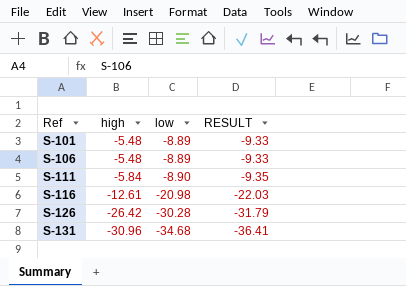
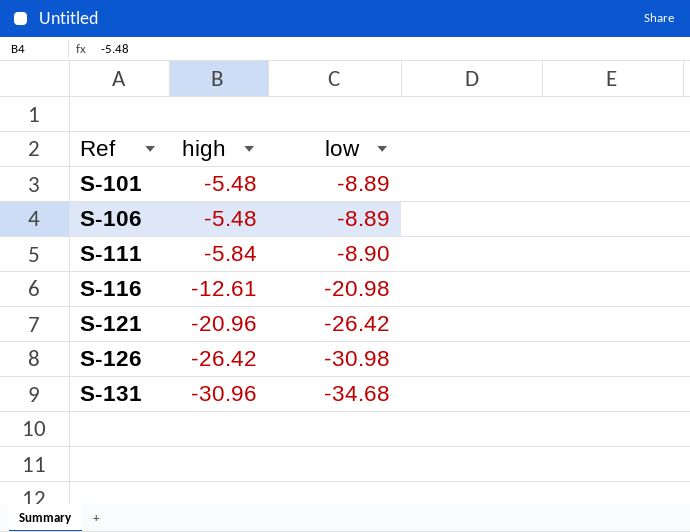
column RESULT | formula: [low] * 1.05 -> none
row S-121: none -> -20.96 | -26.42
S-126 | low: -30.28 -> -30.98

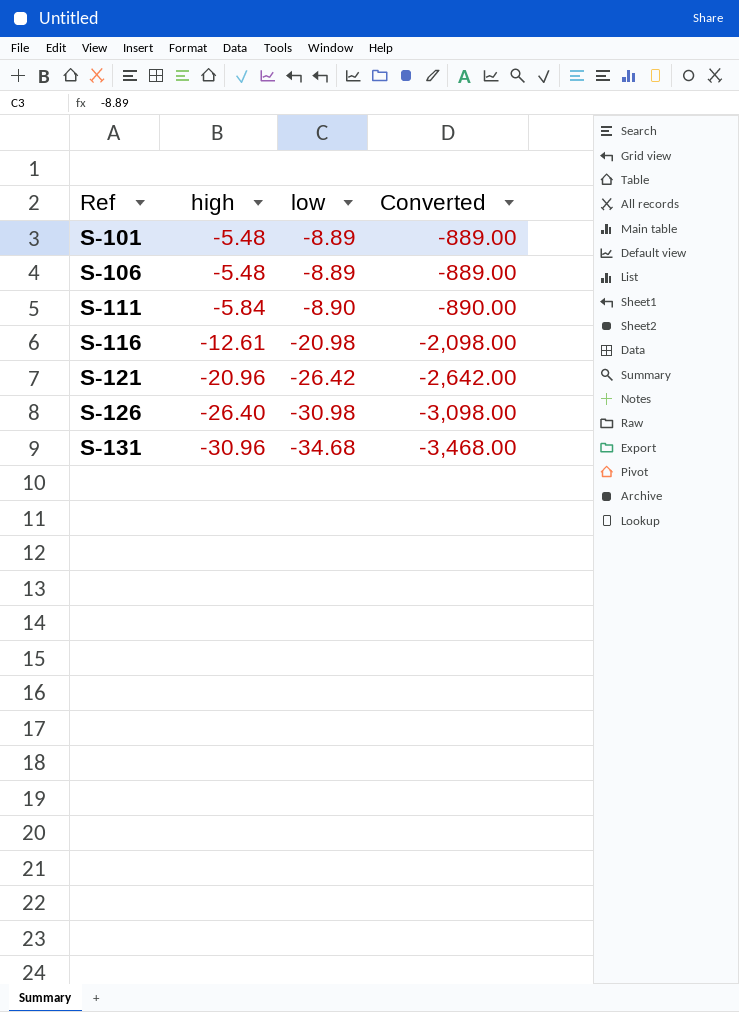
column Converted | formula: none -> [low] * 100
S-126 | high: -26.42 -> -26.40

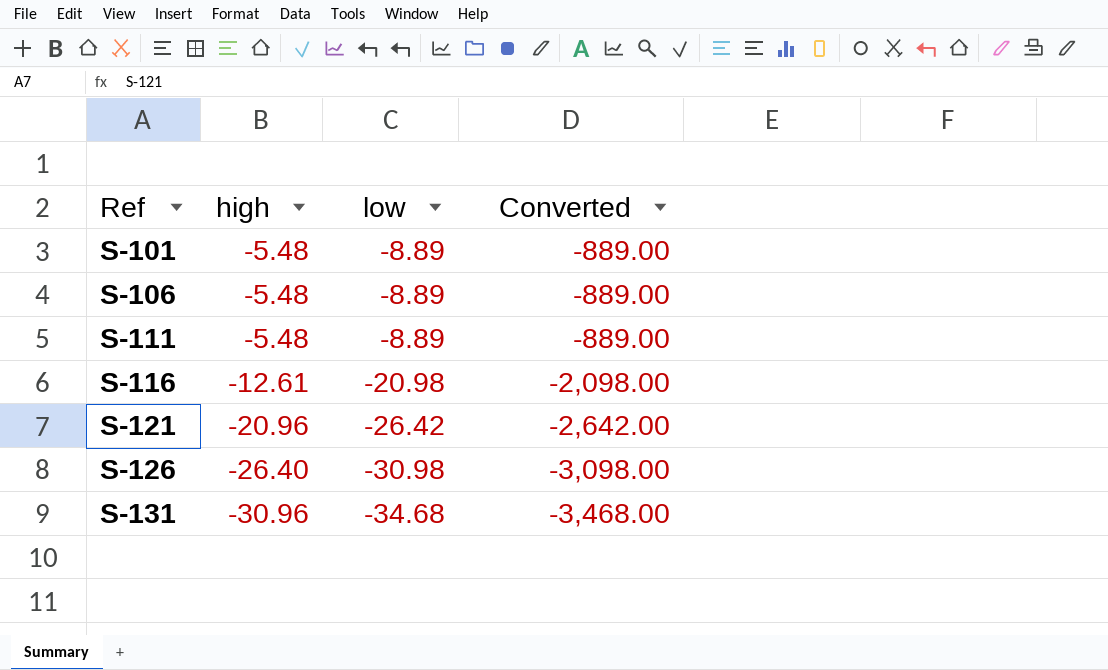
S-111 | high: -5.84 -> -5.48
S-111 | low: -8.90 -> -8.89
S-111 | Converted: -890.00 -> -889.00

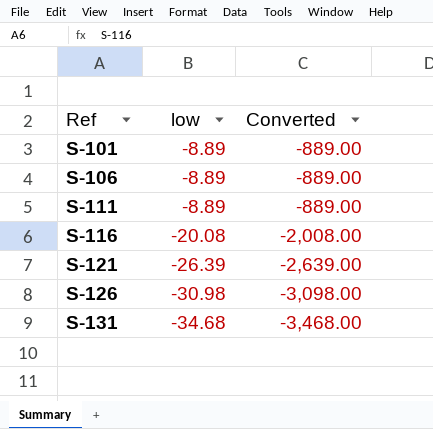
column high | position: 2 -> none
S-116 | low: -20.98 -> -20.08
S-116 | Converted: -2,098.00 -> -2,008.00
S-121 | low: -26.42 -> -26.39
S-121 | Converted: -2,642.00 -> -2,639.00

